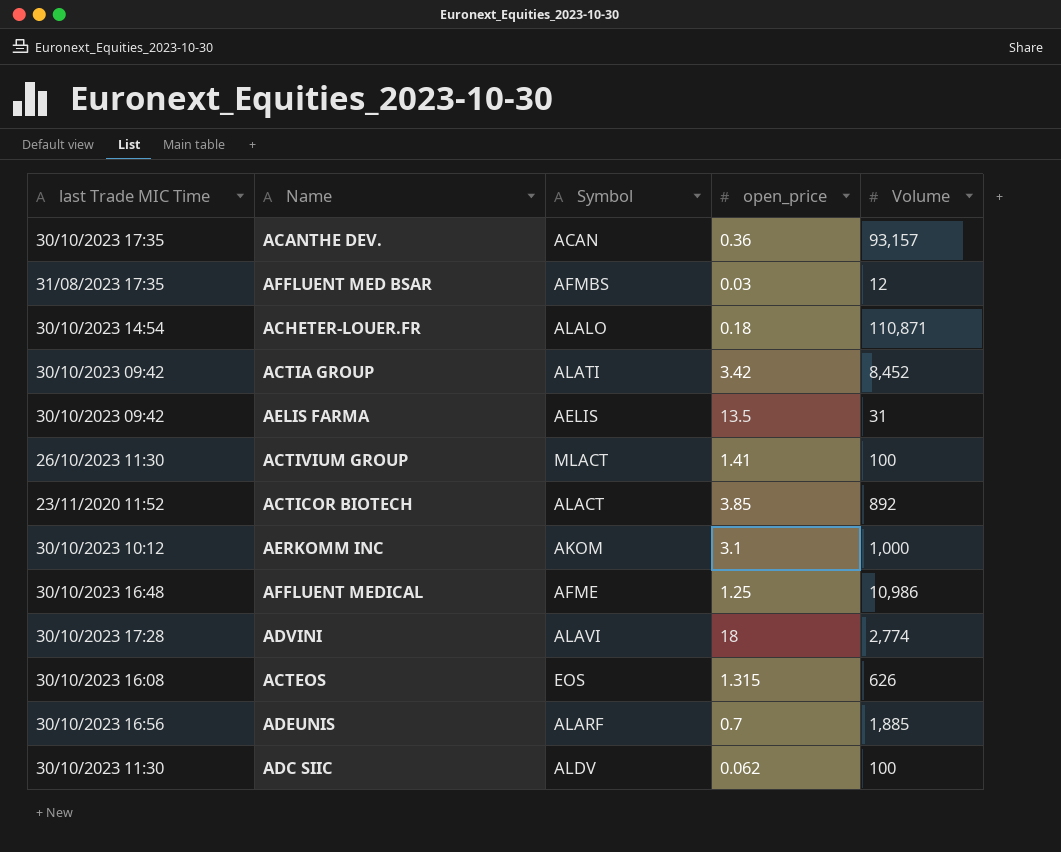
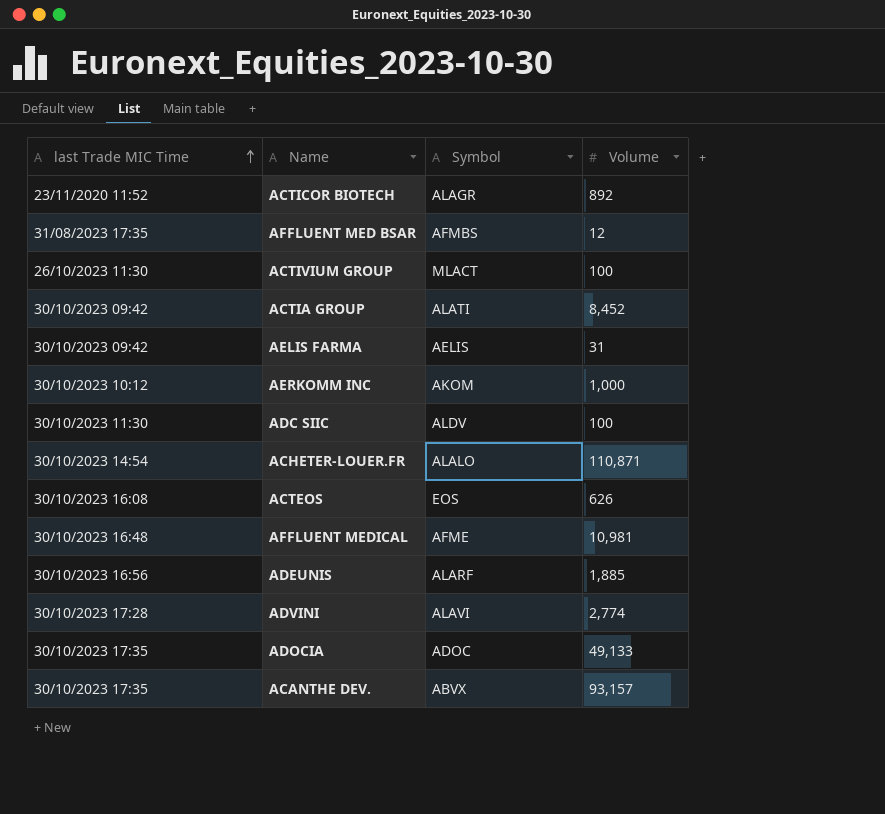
row order: none -> last Trade MIC Time ascending
column open_price | position: 4 -> none
ACTICOR BIOTECH | Symbol: ALACT -> ALAGR
AFFLUENT MEDICAL | Volume: 10,986 -> 10,981
row ADOCIA: none -> 30/10/2023 17:35 | ADOC | 49,133
ACANTHE DEV. | Symbol: ACAN -> ABVX

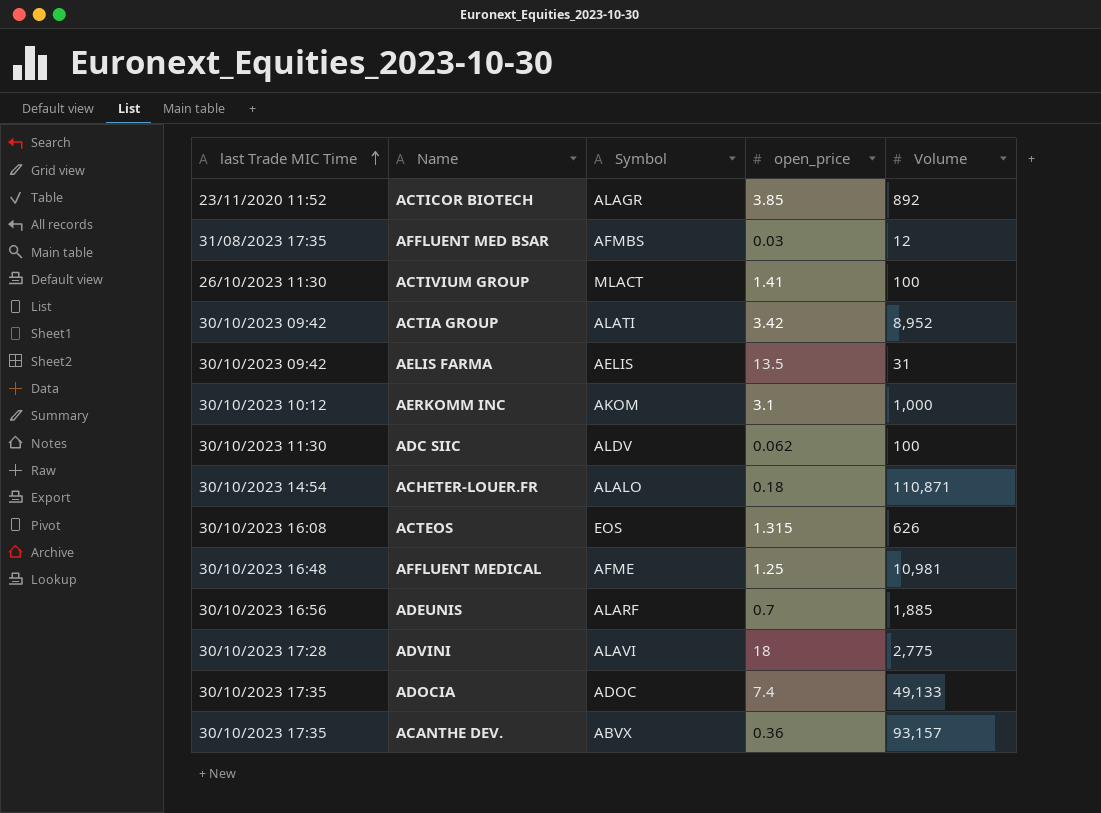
column open_price | position: none -> 4
ACTIA GROUP | Volume: 8,452 -> 8,952
ADVINI | Volume: 2,774 -> 2,775

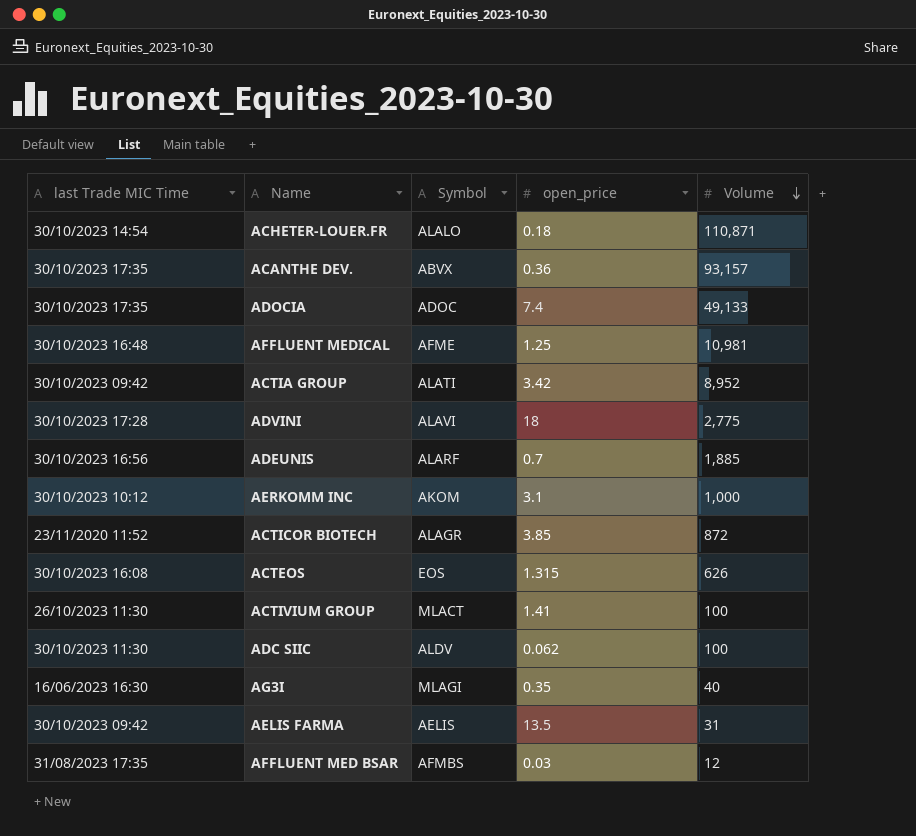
row order: last Trade MIC Time ascending -> Volume descending
ACTICOR BIOTECH | Volume: 892 -> 872
row AG3I: none -> 16/06/2023 16:30 | MLAGI | 0.35 | 40

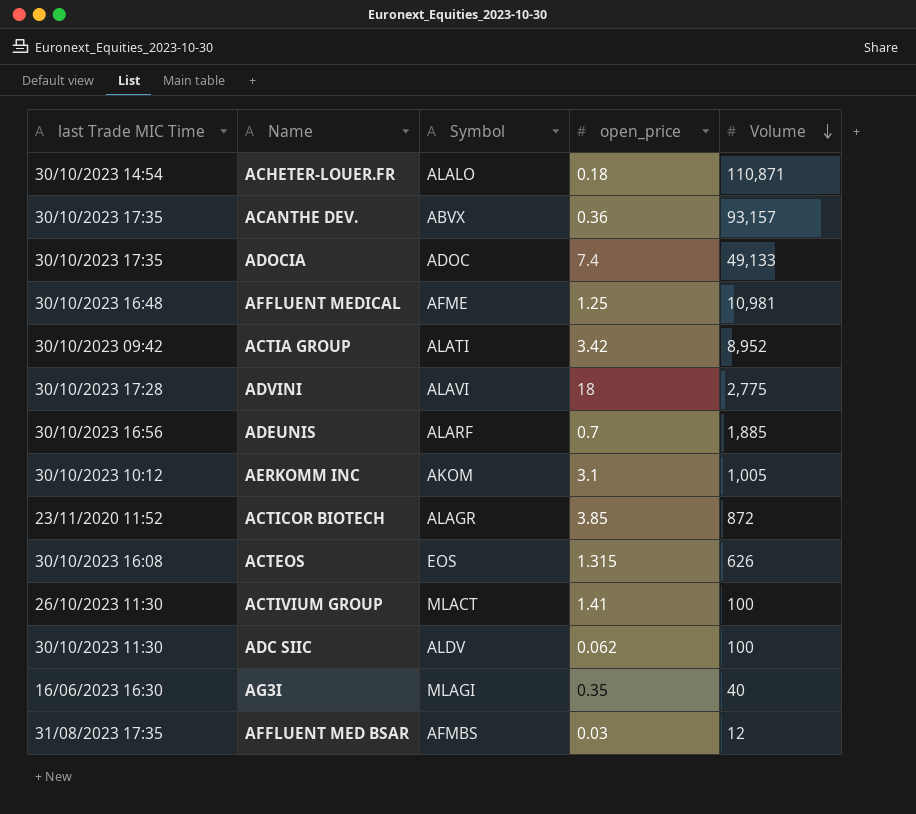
row AELIS FARMA: 30/10/2023 09:42 | AELIS | 13.5 | 31 -> none
AERKOMM INC | Volume: 1,000 -> 1,005

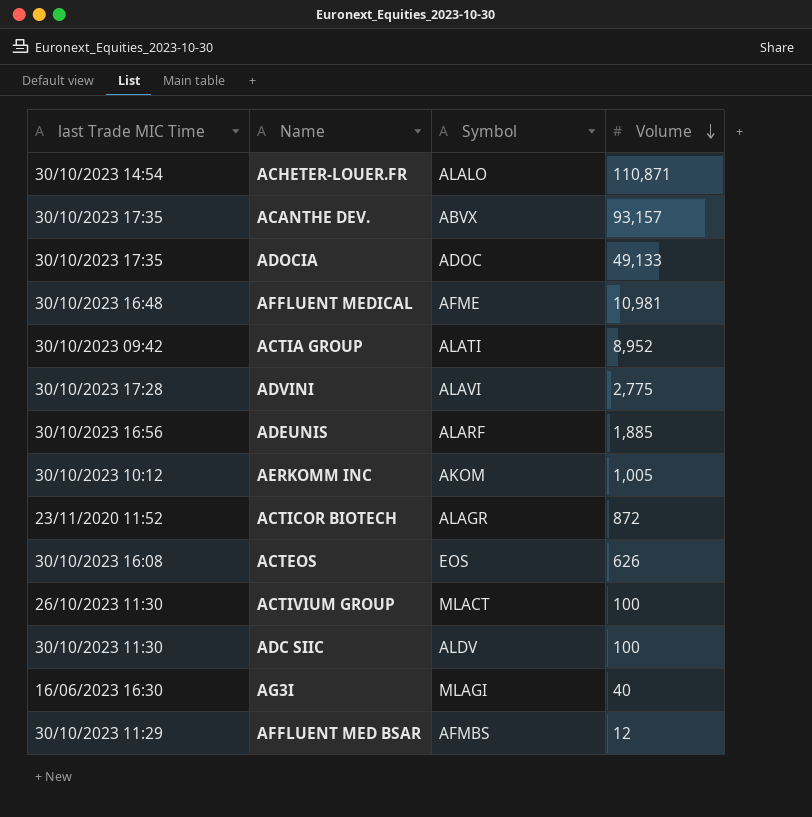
column open_price | position: 4 -> none
AFFLUENT MED BSAR | last Trade MIC Time: 31/08/2023 17:35 -> 30/10/2023 11:29

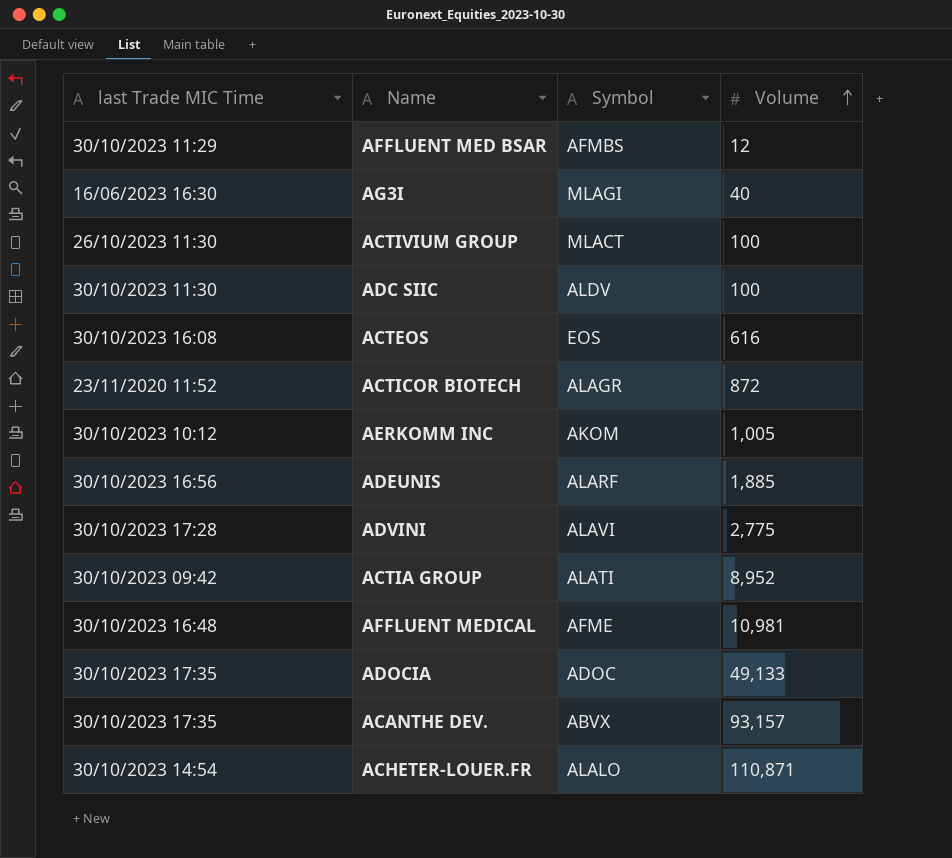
row order: Volume descending -> Volume ascending
ACTEOS | Volume: 626 -> 616

